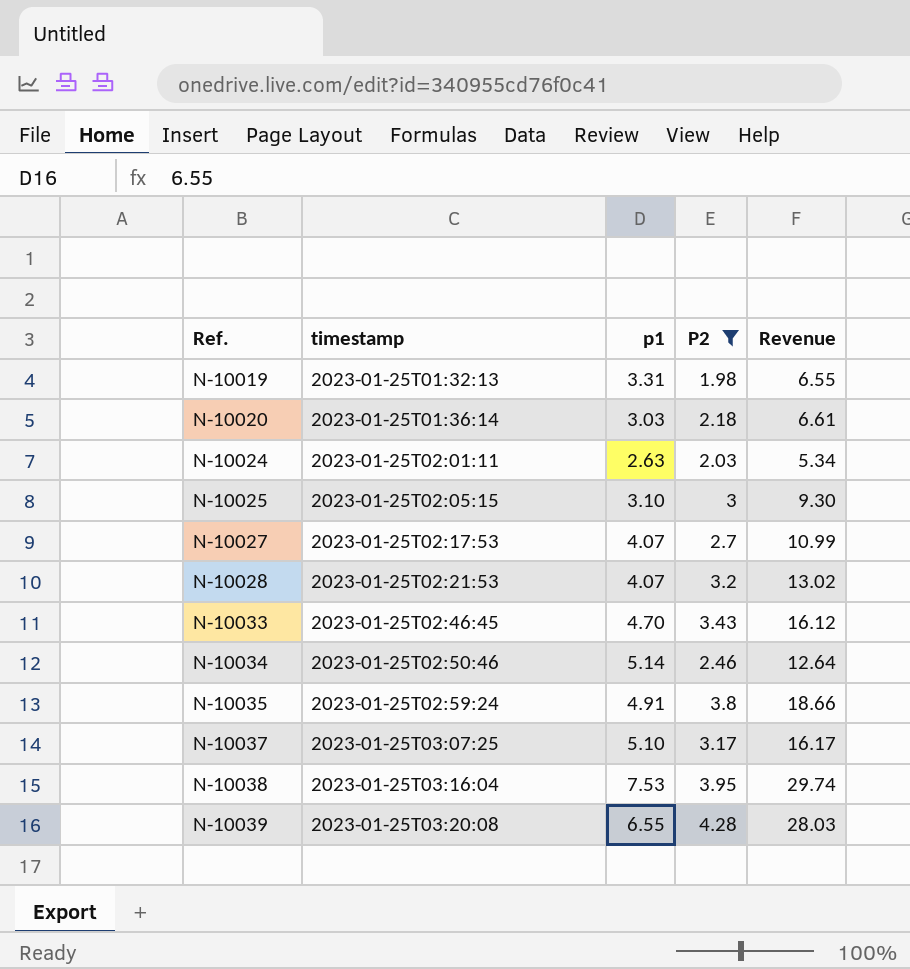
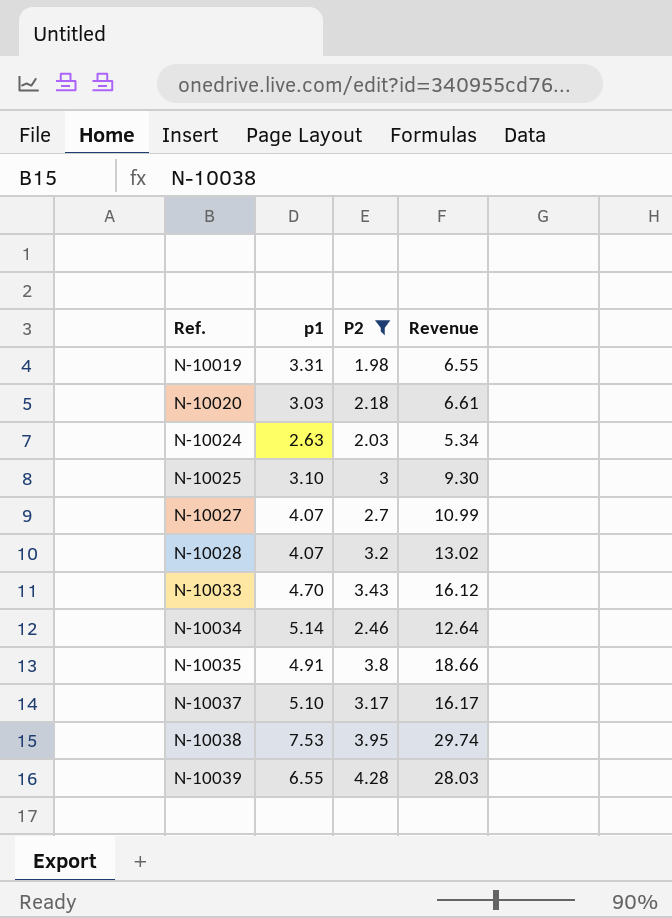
column timestamp | position: 2 -> none

